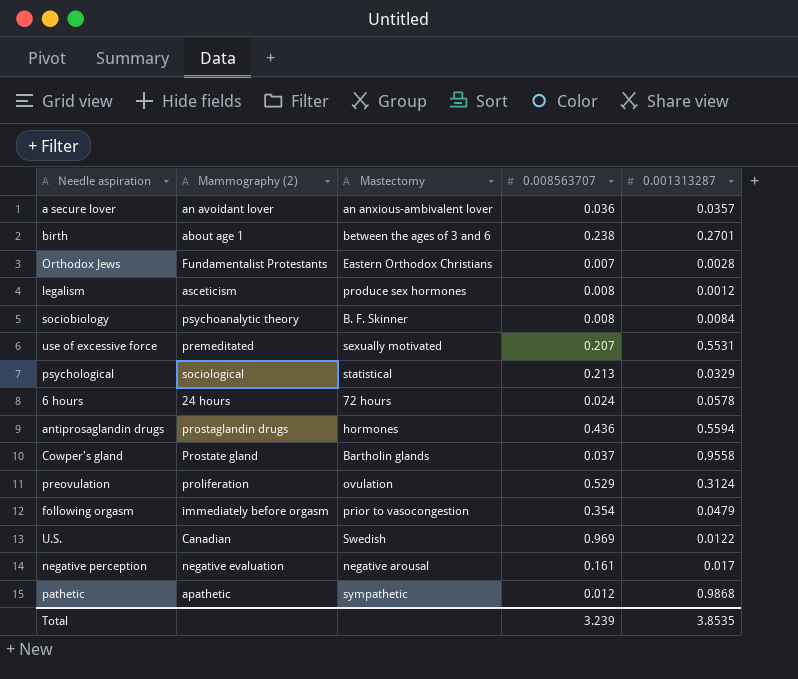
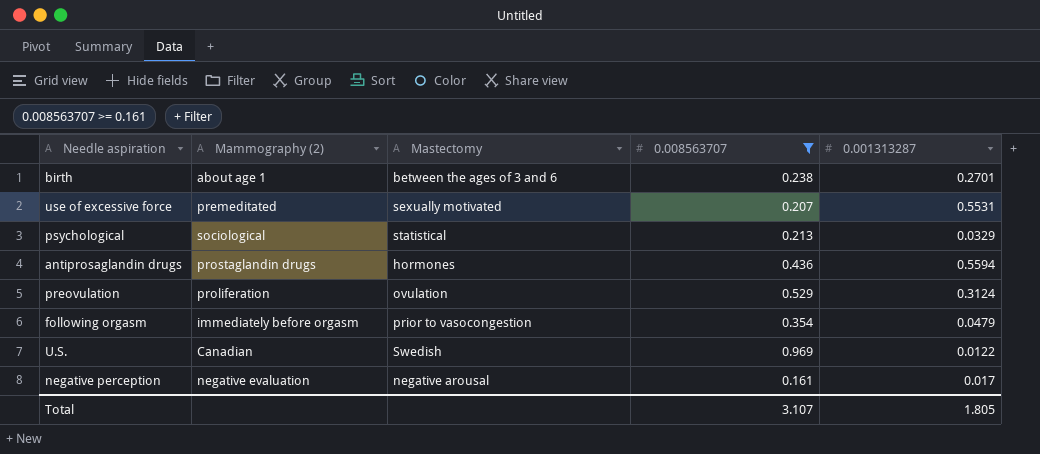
filter: none -> 0.008563707 >= 0.161
Total | 0.008563707: 3.239 -> 3.107
Total | 0.001313287: 3.8535 -> 1.805

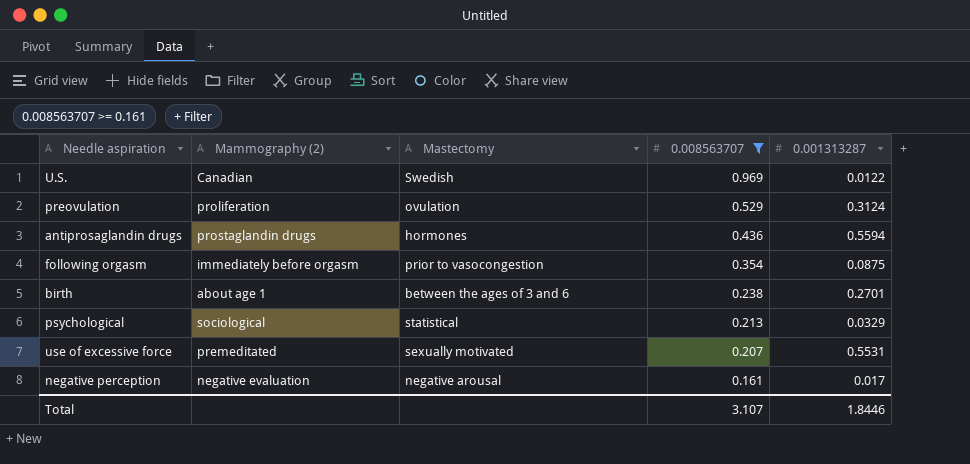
row order: none -> 0.008563707 descending
following orgasm | 0.001313287: 0.0479 -> 0.0875
Total | 0.001313287: 1.805 -> 1.8446

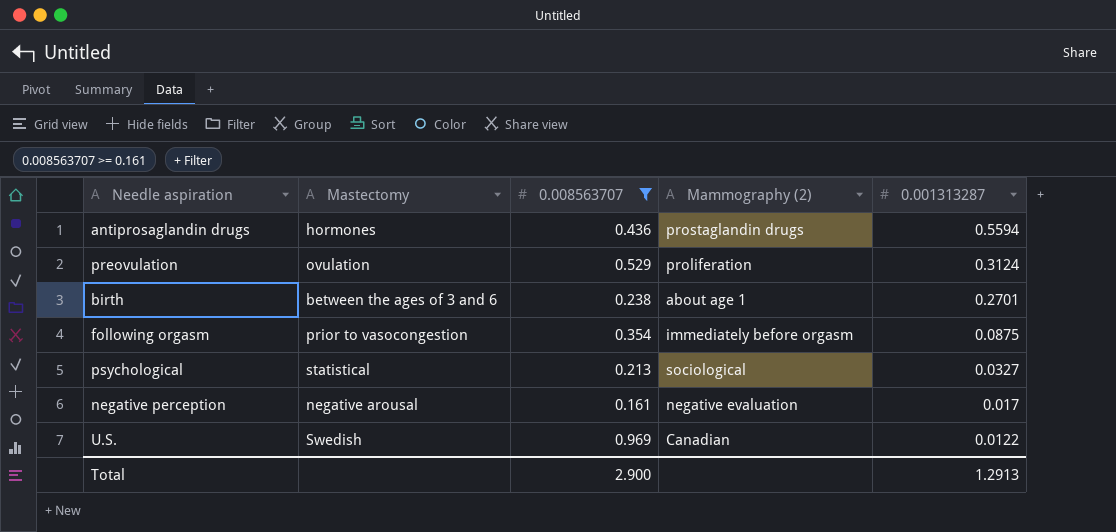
row order: 0.008563707 descending -> 0.001313287 descending
column Mammography (2) | position: 2 -> 4
row use of excessive force: premeditated | sexually motivated | 0.207 | 0.5531 -> none
psychological | 0.001313287: 0.0329 -> 0.0327
Total | 0.008563707: 3.107 -> 2.900
Total | 0.001313287: 1.8446 -> 1.2913

